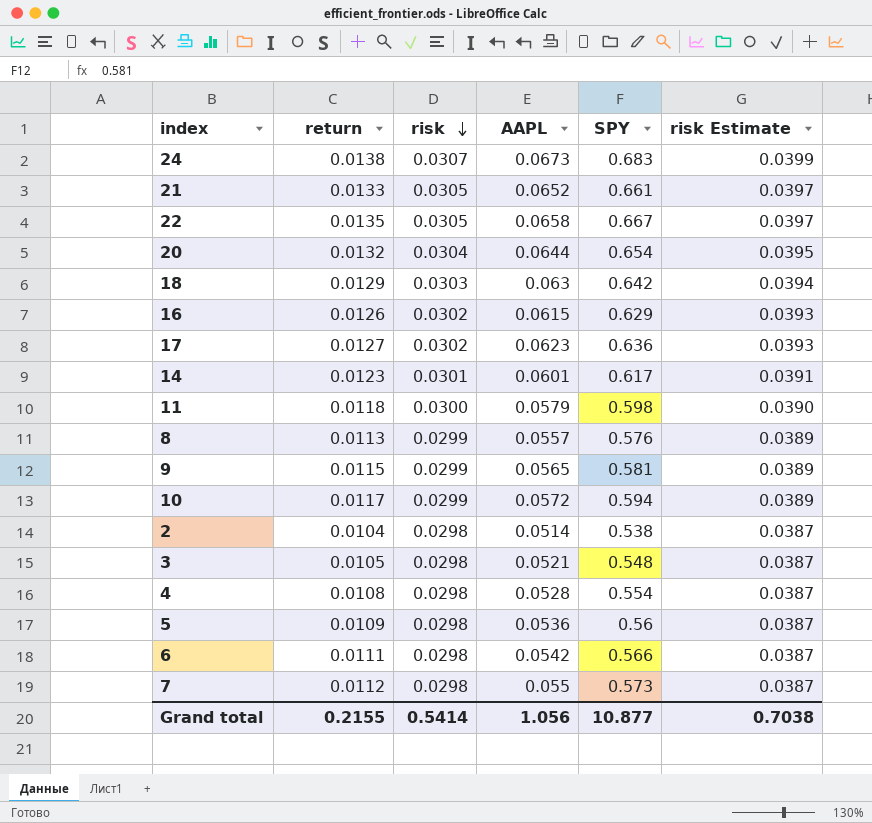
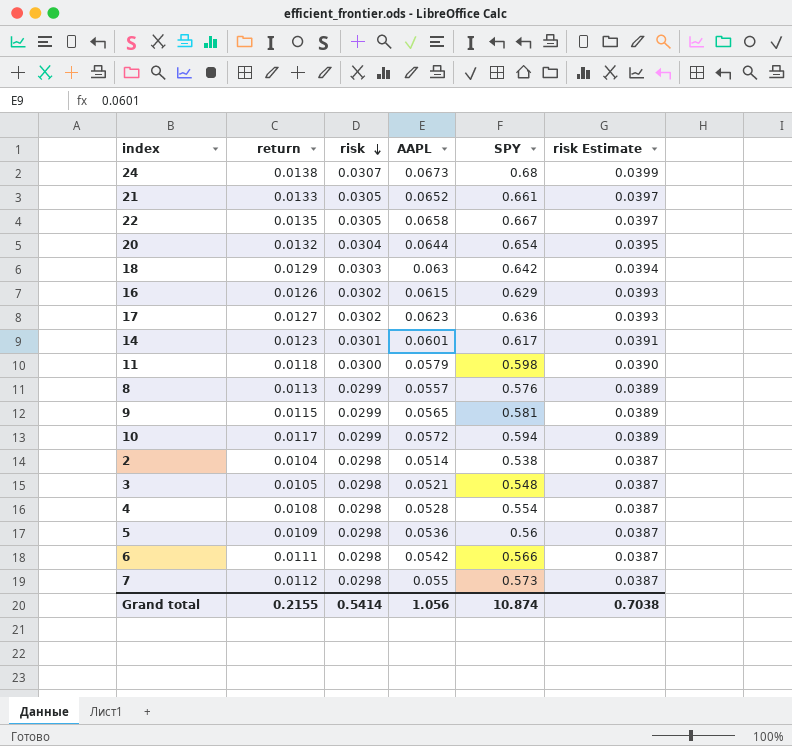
24 | SPY: 0.683 -> 0.68
Grand total | SPY: 10.877 -> 10.874

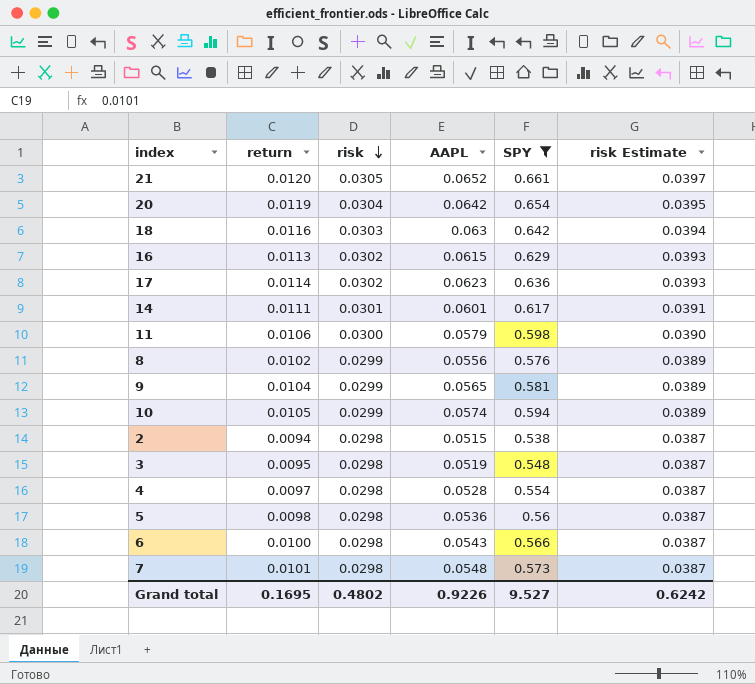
filter: none -> SPY <= 0.661
21 | return: 0.0133 -> 0.0120
20 | return: 0.0132 -> 0.0119
20 | AAPL: 0.0644 -> 0.0642
18 | return: 0.0129 -> 0.0116
16 | return: 0.0126 -> 0.0113
17 | return: 0.0127 -> 0.0114
14 | return: 0.0123 -> 0.0111
11 | return: 0.0118 -> 0.0106
8 | return: 0.0113 -> 0.0102
8 | AAPL: 0.0557 -> 0.0556
9 | return: 0.0115 -> 0.0104
10 | return: 0.0117 -> 0.0105
10 | AAPL: 0.0572 -> 0.0574
2 | return: 0.0104 -> 0.0094
2 | AAPL: 0.0514 -> 0.0515
3 | return: 0.0105 -> 0.0095
3 | AAPL: 0.0521 -> 0.0519
4 | return: 0.0108 -> 0.0097
5 | return: 0.0109 -> 0.0098
6 | return: 0.0111 -> 0.0100
6 | AAPL: 0.0542 -> 0.0543
7 | return: 0.0112 -> 0.0101
7 | AAPL: 0.055 -> 0.0548
Grand total | return: 0.2155 -> 0.1695
Grand total | risk: 0.5414 -> 0.4802
Grand total | AAPL: 1.056 -> 0.9226
Grand total | SPY: 10.874 -> 9.527
Grand total | risk Estimate: 0.7038 -> 0.6242

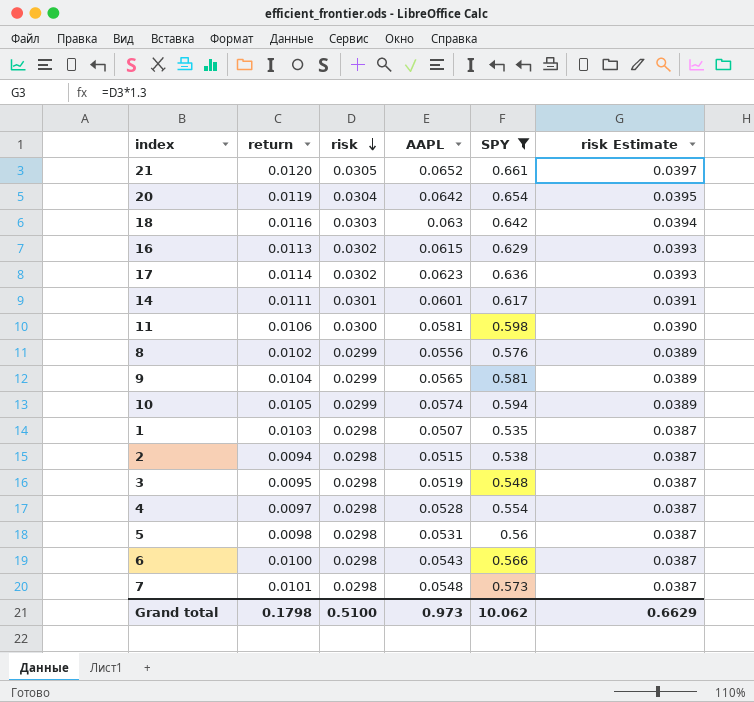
11 | AAPL: 0.0579 -> 0.0581
row 1: none -> 0.0103 | 0.0298 | 0.0507 | 0.535 | 0.0387
5 | AAPL: 0.0536 -> 0.0531
Grand total | return: 0.1695 -> 0.1798
Grand total | risk: 0.4802 -> 0.5100
Grand total | AAPL: 0.9226 -> 0.973
Grand total | SPY: 9.527 -> 10.062
Grand total | risk Estimate: 0.6242 -> 0.6629

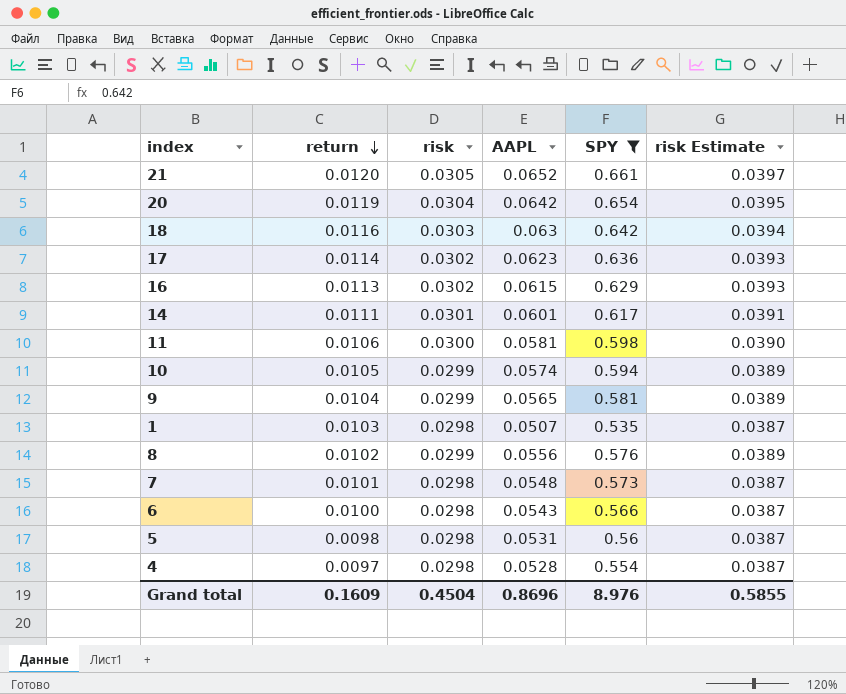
row order: risk descending -> return descending
row 2: 0.0094 | 0.0298 | 0.0515 | 0.538 | 0.0387 -> none
row 3: 0.0095 | 0.0298 | 0.0519 | 0.548 | 0.0387 -> none
Grand total | return: 0.1798 -> 0.1609
Grand total | risk: 0.5100 -> 0.4504
Grand total | AAPL: 0.973 -> 0.8696
Grand total | SPY: 10.062 -> 8.976
Grand total | risk Estimate: 0.6629 -> 0.5855

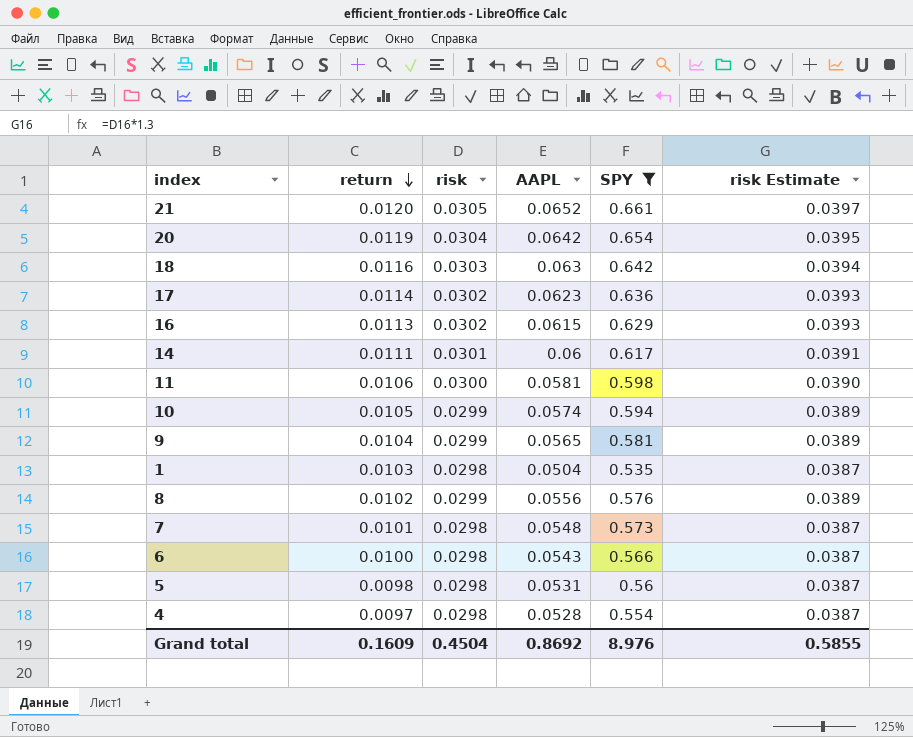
14 | AAPL: 0.0601 -> 0.06
1 | AAPL: 0.0507 -> 0.0504
Grand total | AAPL: 0.8696 -> 0.8692

